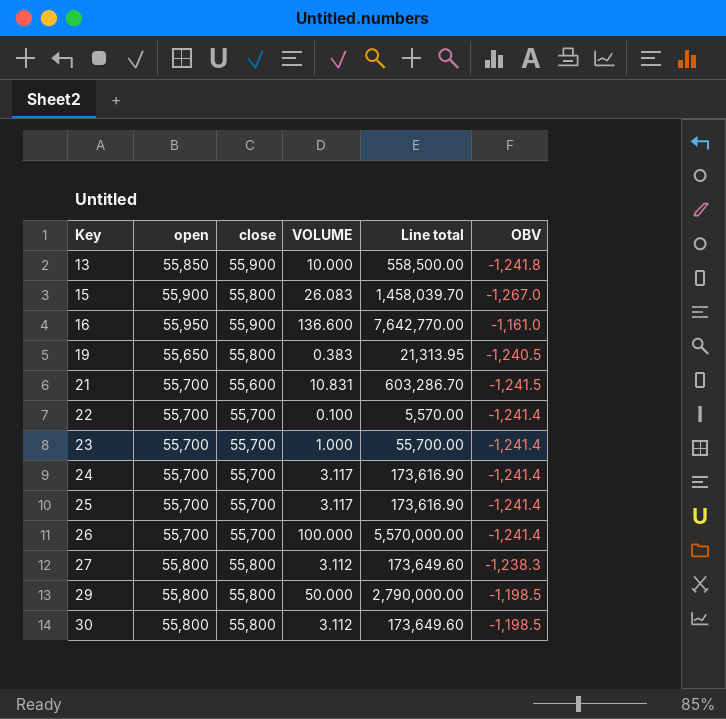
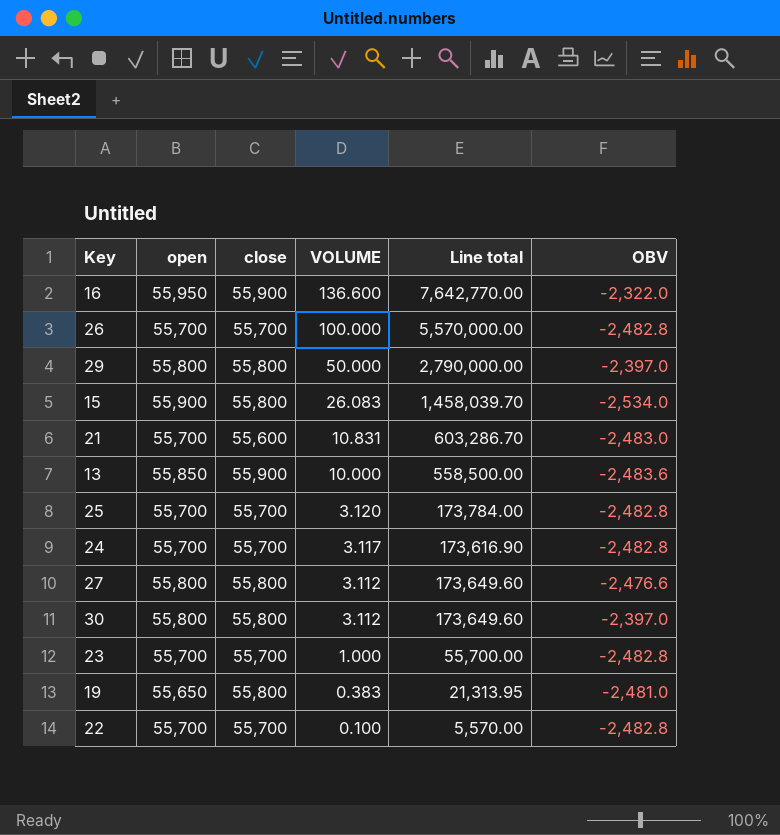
row order: Key ascending -> VOLUME descending
16 | OBV: -1,161.0 -> -2,322.0
26 | OBV: -1,241.4 -> -2,482.8
29 | OBV: -1,198.5 -> -2,397.0
15 | OBV: -1,267.0 -> -2,534.0
21 | OBV: -1,241.5 -> -2,483.0
13 | OBV: -1,241.8 -> -2,483.6
25 | VOLUME: 3.117 -> 3.120
25 | Line total: 173,616.90 -> 173,784.00
25 | OBV: -1,241.4 -> -2,482.8
24 | OBV: -1,241.4 -> -2,482.8
27 | OBV: -1,238.3 -> -2,476.6
30 | OBV: -1,198.5 -> -2,397.0
23 | OBV: -1,241.4 -> -2,482.8
19 | OBV: -1,240.5 -> -2,481.0
22 | OBV: -1,241.4 -> -2,482.8

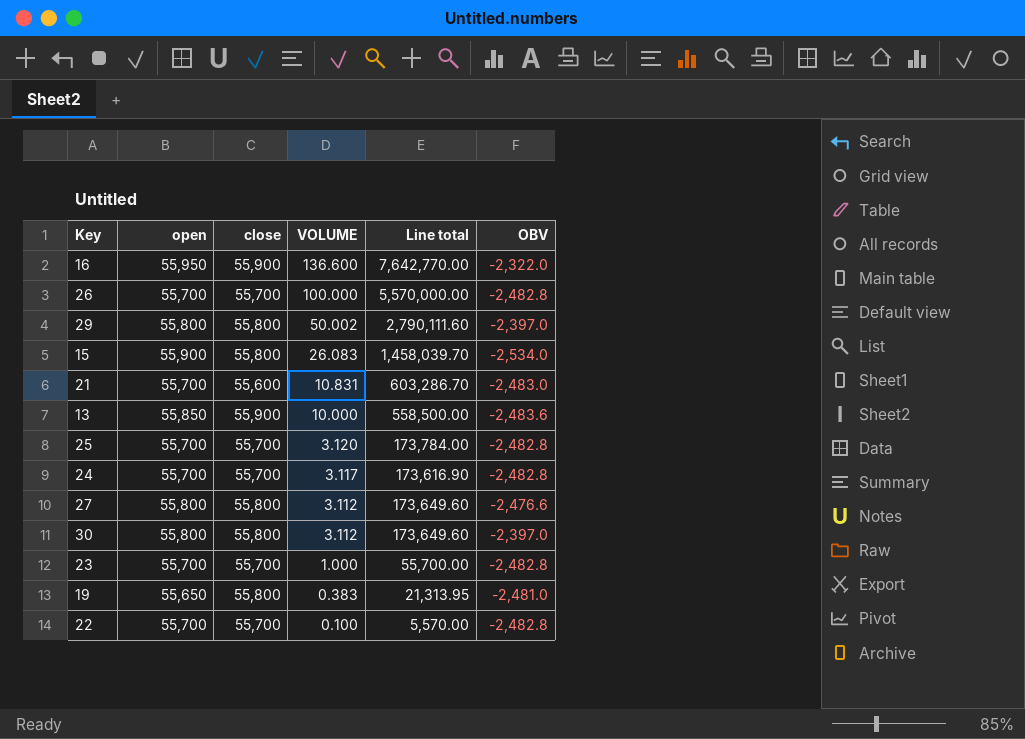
29 | VOLUME: 50.000 -> 50.002
29 | Line total: 2,790,000.00 -> 2,790,111.60

